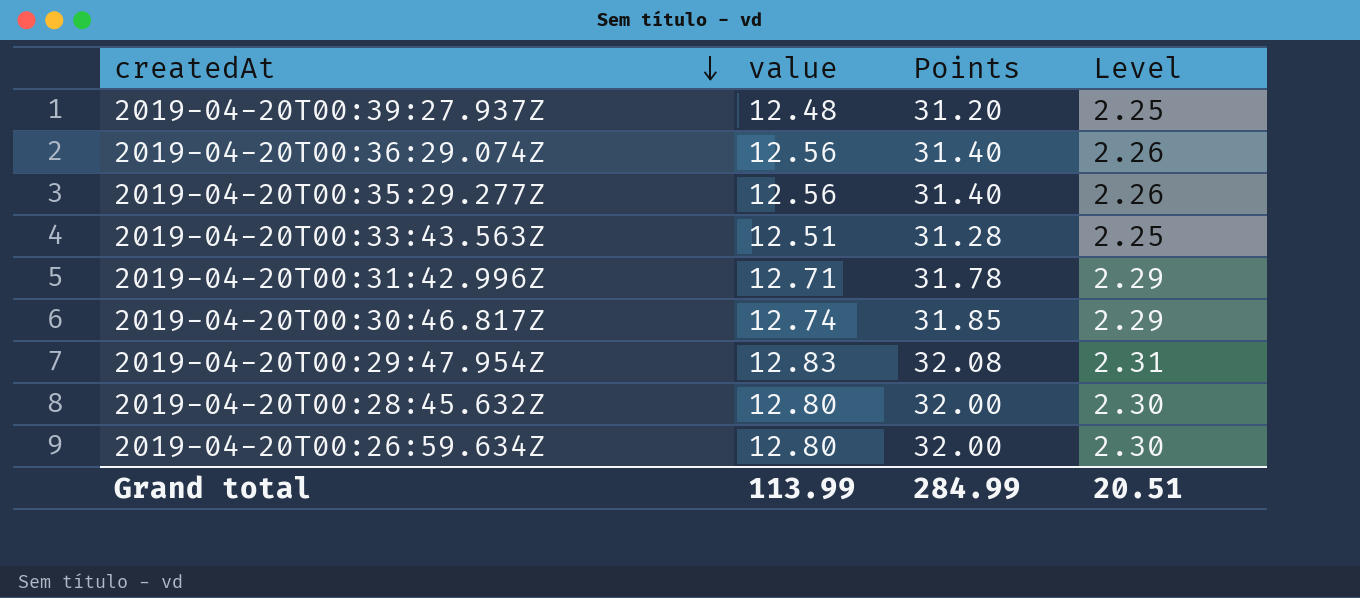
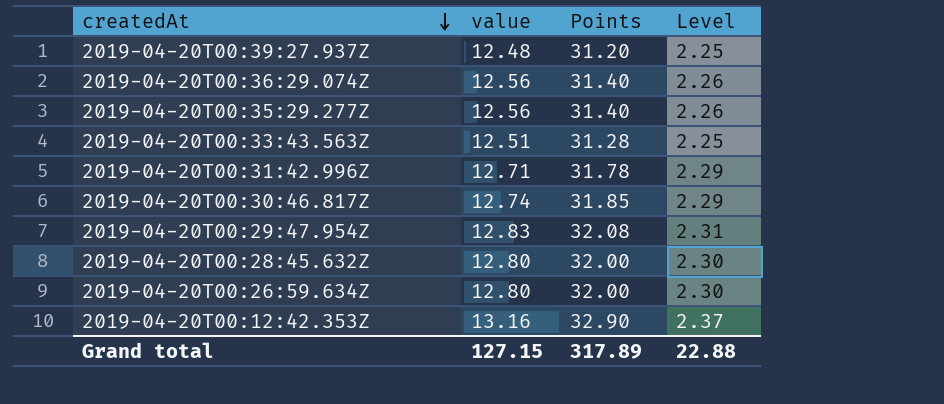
row 2019-04-20T00:12:42.353Z: none -> 13.16 | 32.90 | 2.37
Grand total | value: 113.99 -> 127.15
Grand total | Points: 284.99 -> 317.89
Grand total | Level: 20.51 -> 22.88

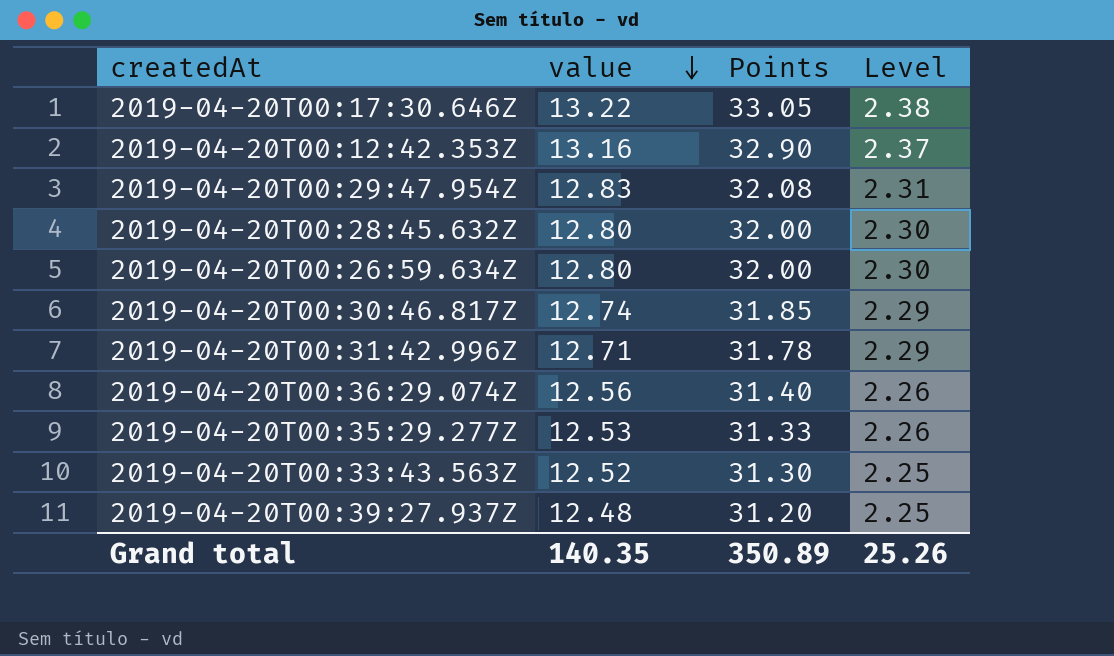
row order: createdAt descending -> value descending
row 2019-04-20T00:17:30.646Z: none -> 13.22 | 33.05 | 2.38
2019-04-20T00:35:29.277Z | value: 12.56 -> 12.53
2019-04-20T00:35:29.277Z | Points: 31.40 -> 31.33
2019-04-20T00:33:43.563Z | value: 12.51 -> 12.52
2019-04-20T00:33:43.563Z | Points: 31.28 -> 31.30
Grand total | value: 127.15 -> 140.35
Grand total | Points: 317.89 -> 350.89
Grand total | Level: 22.88 -> 25.26

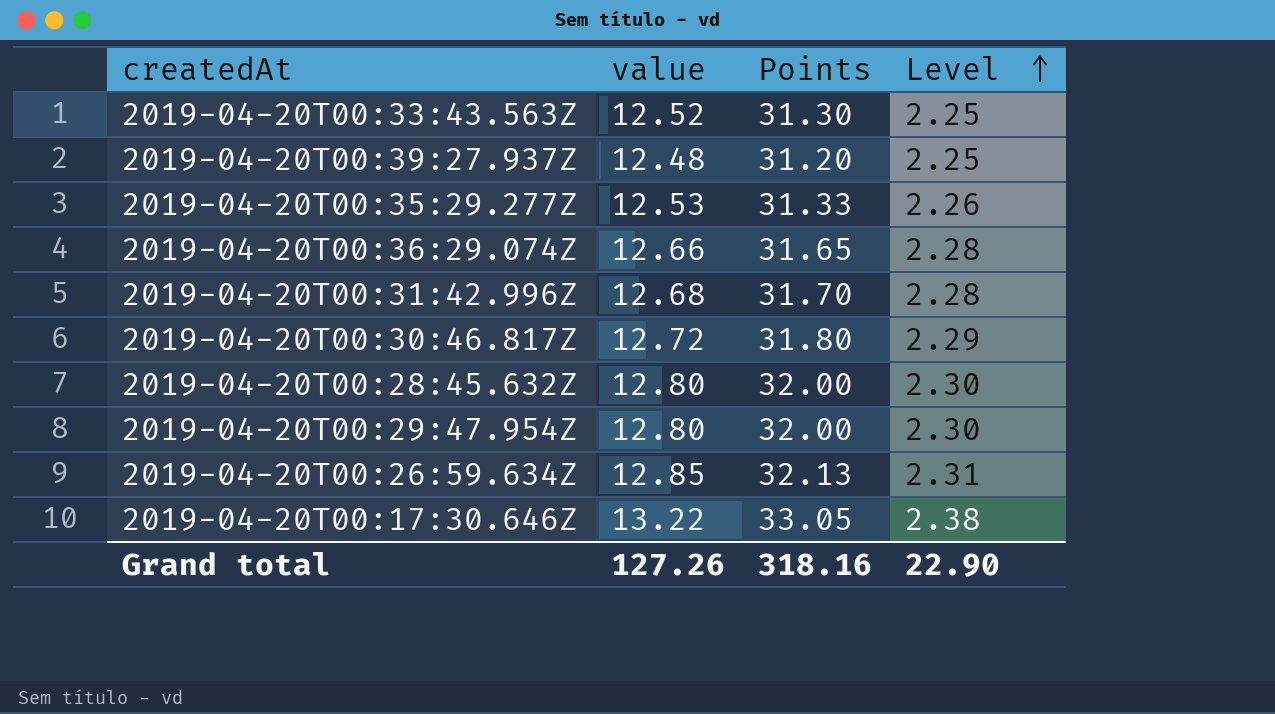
row order: value descending -> Level ascending
row 2019-04-20T00:12:42.353Z: 13.16 | 32.90 | 2.37 -> none
2019-04-20T00:36:29.074Z | value: 12.56 -> 12.66
2019-04-20T00:36:29.074Z | Points: 31.40 -> 31.65
2019-04-20T00:36:29.074Z | Level: 2.26 -> 2.28
2019-04-20T00:31:42.996Z | value: 12.71 -> 12.68
2019-04-20T00:31:42.996Z | Points: 31.78 -> 31.70
2019-04-20T00:31:42.996Z | Level: 2.29 -> 2.28
2019-04-20T00:30:46.817Z | value: 12.74 -> 12.72
2019-04-20T00:30:46.817Z | Points: 31.85 -> 31.80
2019-04-20T00:29:47.954Z | value: 12.83 -> 12.80
2019-04-20T00:29:47.954Z | Points: 32.08 -> 32.00
2019-04-20T00:29:47.954Z | Level: 2.31 -> 2.30
2019-04-20T00:26:59.634Z | value: 12.80 -> 12.85
2019-04-20T00:26:59.634Z | Points: 32.00 -> 32.13
2019-04-20T00:26:59.634Z | Level: 2.30 -> 2.31
Grand total | value: 140.35 -> 127.26
Grand total | Points: 350.89 -> 318.16
Grand total | Level: 25.26 -> 22.90

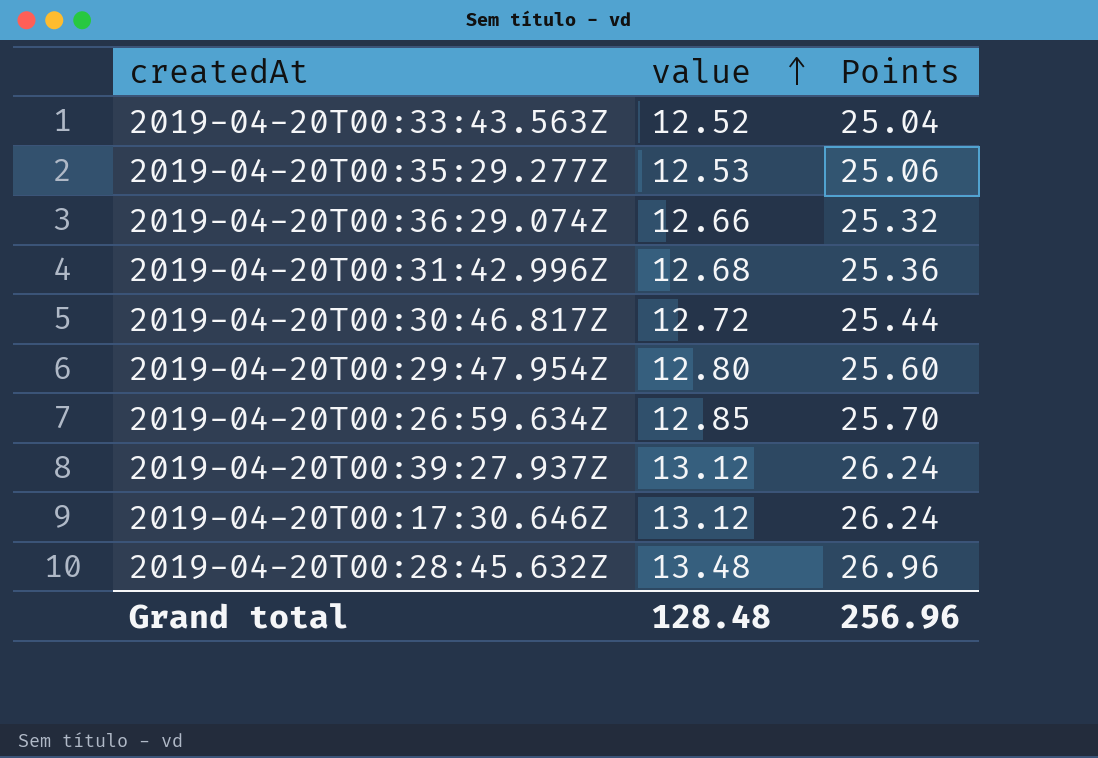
row order: Level ascending -> value ascending
column Level | formula: [value] * 0.18 -> none
column Points | formula: [value] * 2.5 -> [value] * 2
2019-04-20T00:39:27.937Z | value: 12.48 -> 13.12
2019-04-20T00:17:30.646Z | value: 13.22 -> 13.12
2019-04-20T00:28:45.632Z | value: 12.80 -> 13.48
Grand total | value: 127.26 -> 128.48
Grand total | Points: 318.16 -> 256.96

